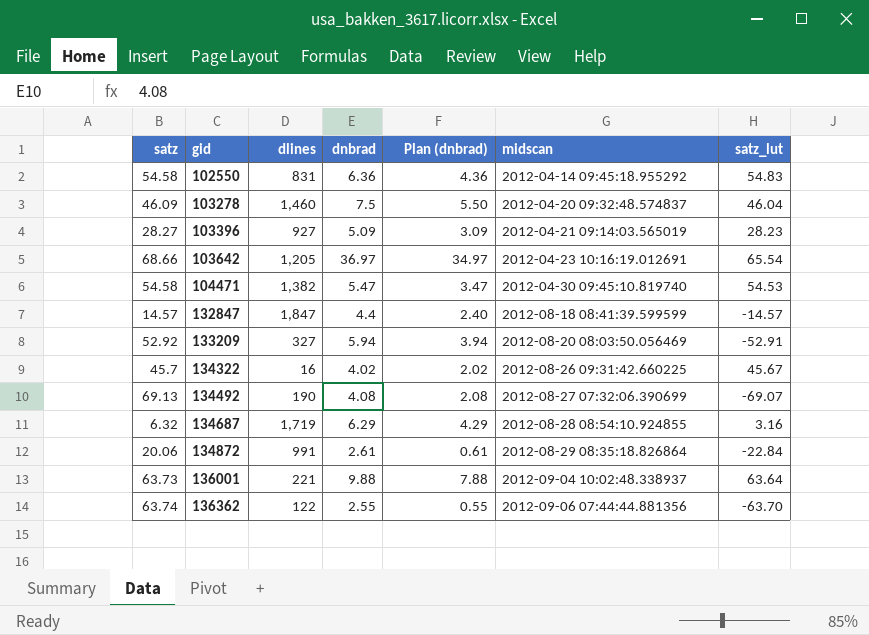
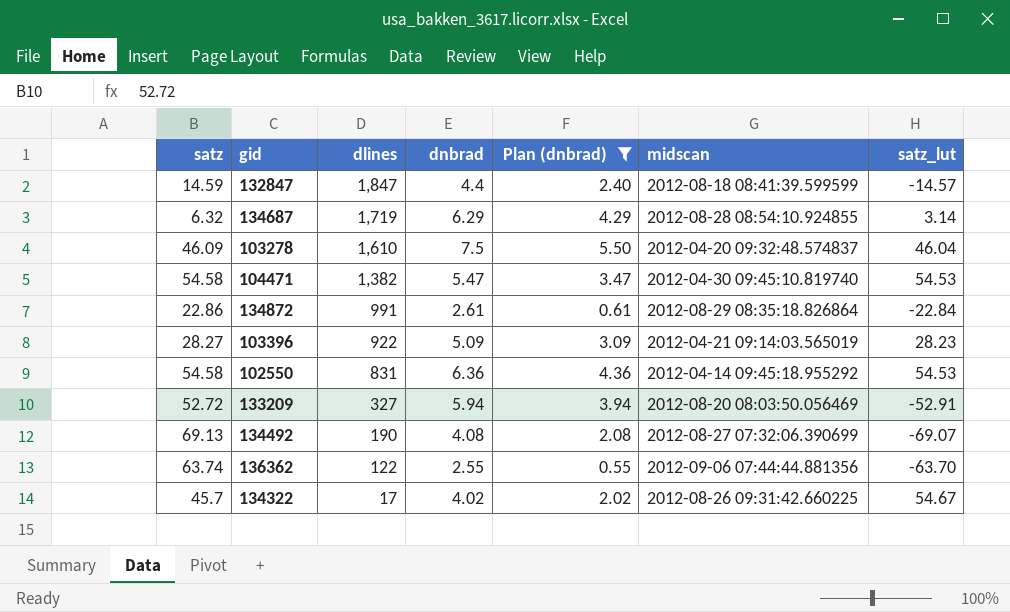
filter: none -> Plan (dnbrad) <= 5.50
row order: gid ascending -> dlines descending
132847 | satz: 14.57 -> 14.59
134687 | satz_lut: 3.16 -> 3.14
103278 | dlines: 1,460 -> 1,610
134872 | satz: 20.06 -> 22.86
103396 | dlines: 927 -> 922
102550 | satz_lut: 54.83 -> 54.53
133209 | satz: 52.92 -> 52.72
134322 | dlines: 16 -> 17
134322 | satz_lut: 45.67 -> 54.67

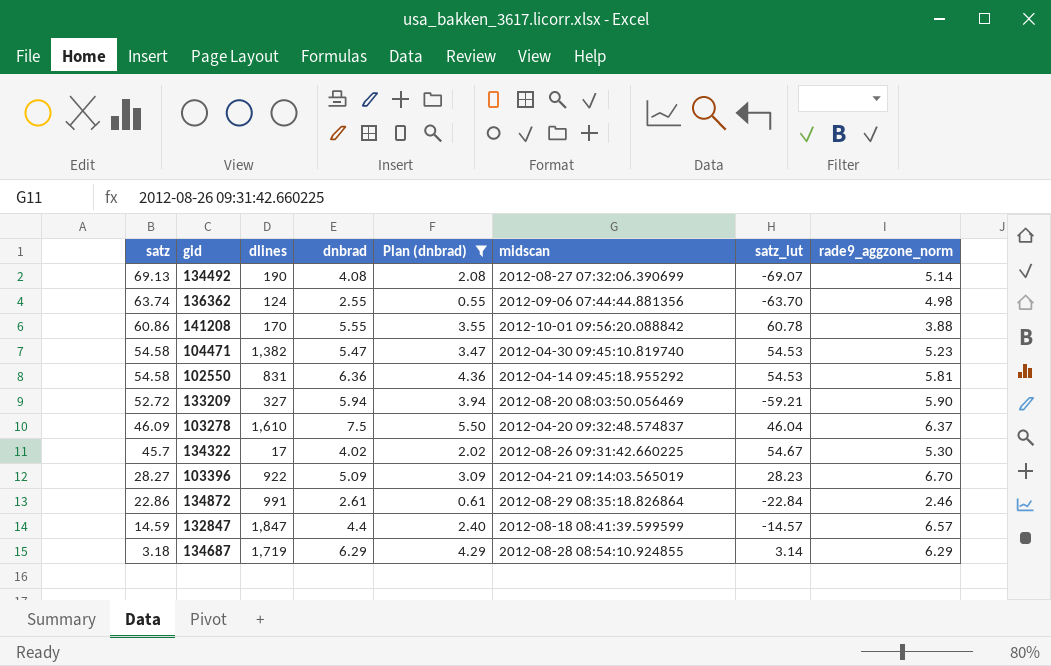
row order: dlines descending -> satz descending
column rade9_aggzone_norm | position: none -> 8
136362 | dlines: 122 -> 124
row 141208: none -> 60.86 | 170 | 5.55 | 3.55 | 2012-10-01 09:56:20.088842 | 60.78 | 3.88
133209 | satz_lut: -52.91 -> -59.21
134687 | satz: 6.32 -> 3.18

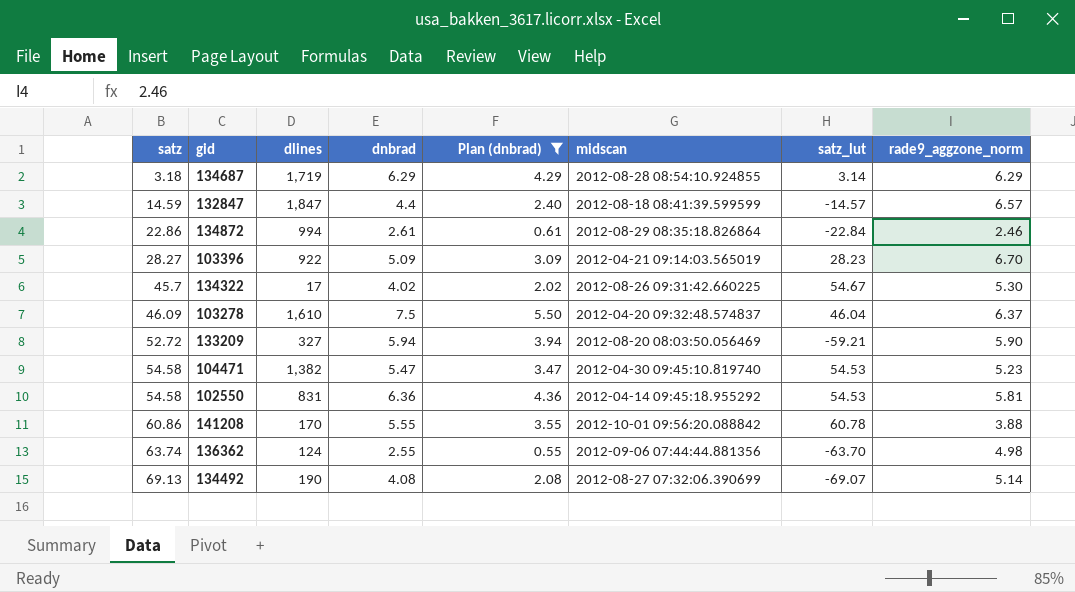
row order: satz descending -> satz ascending
134872 | dlines: 991 -> 994

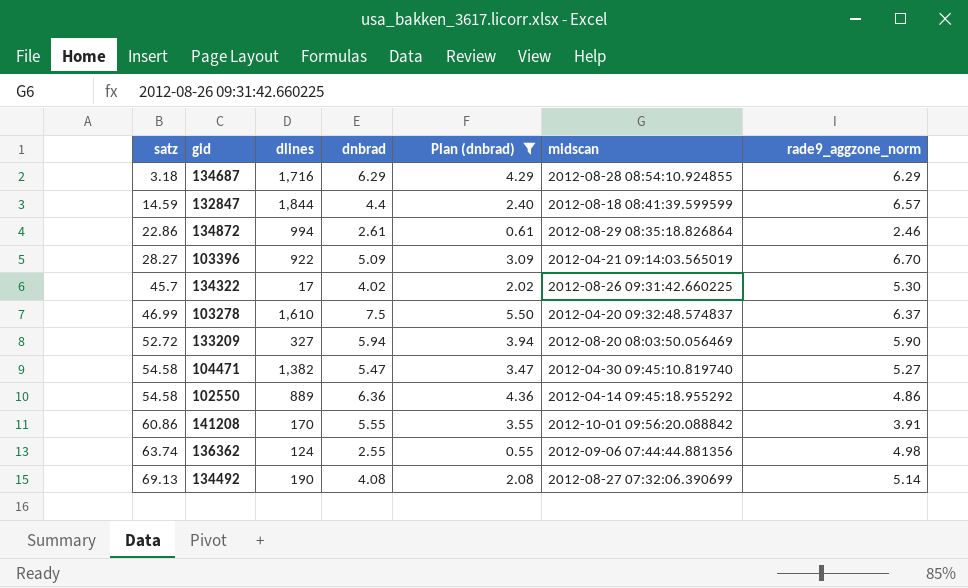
column satz_lut | position: 7 -> none
134687 | dlines: 1,719 -> 1,716
132847 | dlines: 1,847 -> 1,844
103278 | satz: 46.09 -> 46.99
104471 | rade9_aggzone_norm: 5.23 -> 5.27
102550 | dlines: 831 -> 889
102550 | rade9_aggzone_norm: 5.81 -> 4.86
141208 | rade9_aggzone_norm: 3.88 -> 3.91

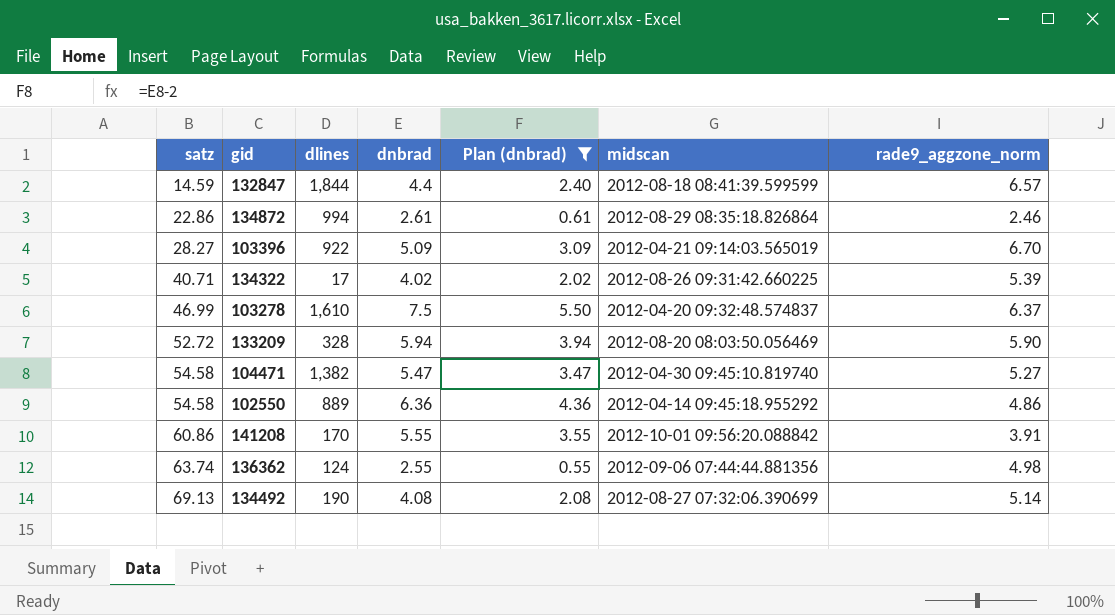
row 134687: 3.18 | 1,716 | 6.29 | 4.29 | 2012-08-28 08:54:10.924855 | 6.29 -> none
134322 | satz: 45.7 -> 40.71
134322 | rade9_aggzone_norm: 5.30 -> 5.39
133209 | dlines: 327 -> 328

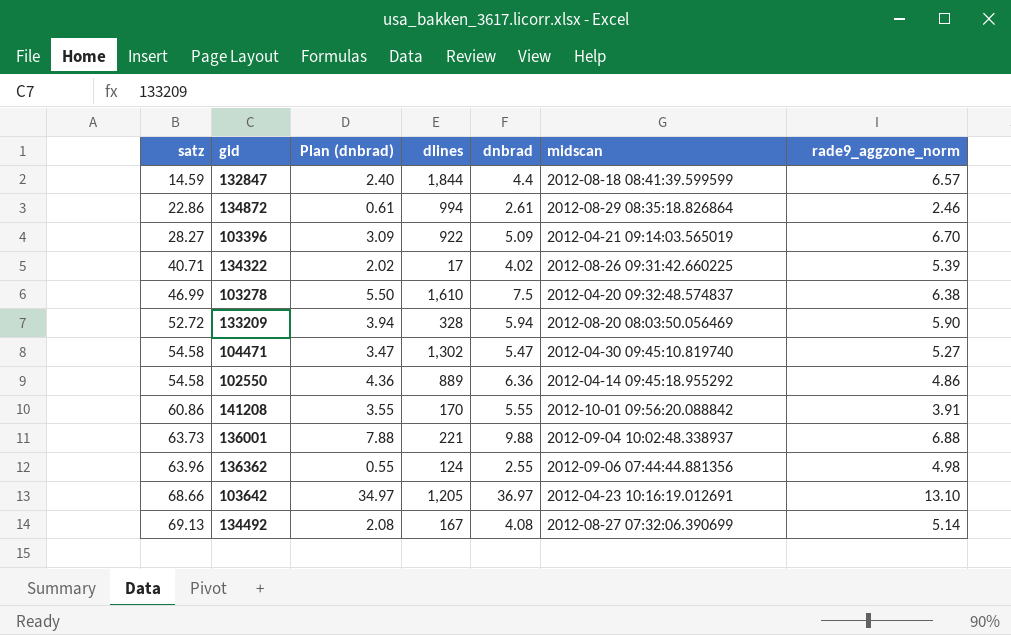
filter: Plan (dnbrad) <= 5.50 -> none
column Plan (dnbrad) | position: 5 -> 3
103278 | rade9_aggzone_norm: 6.37 -> 6.38
104471 | dlines: 1,382 -> 1,302
136362 | satz: 63.74 -> 63.96
134492 | dlines: 190 -> 167

